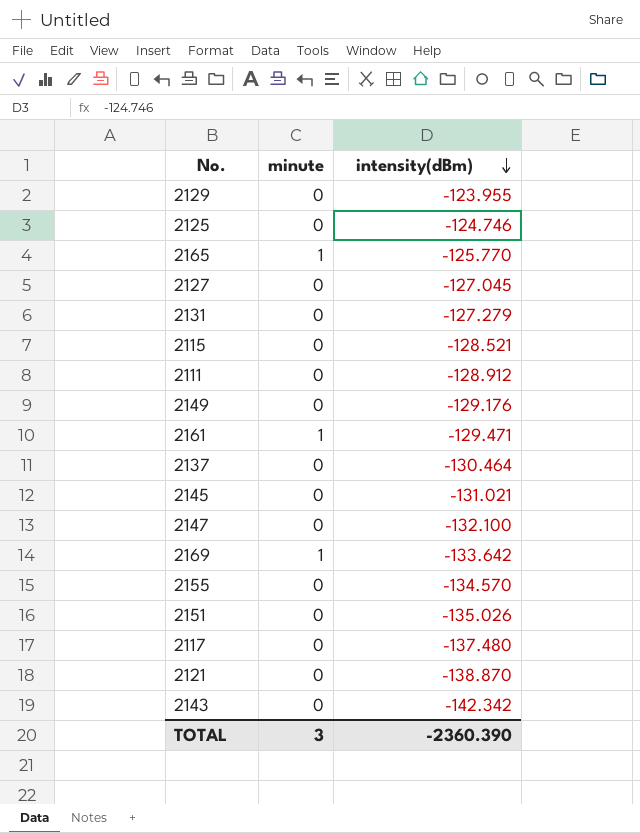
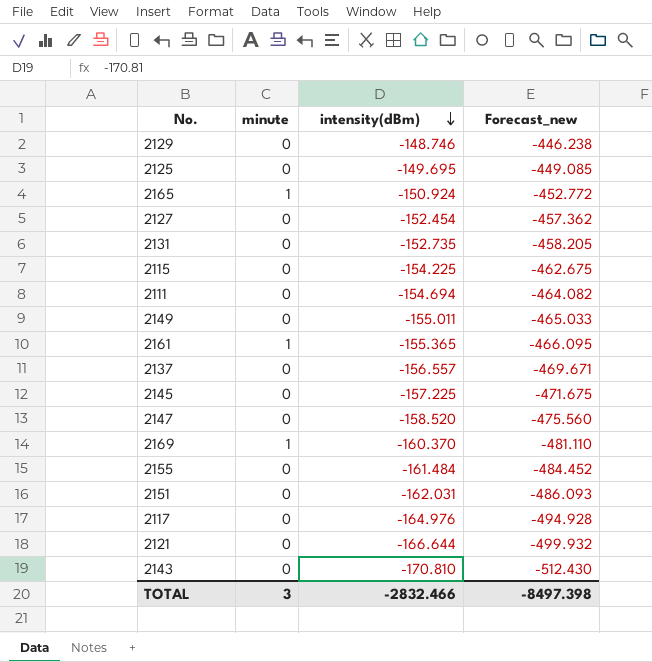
column Forecast_new | formula: none -> [intensity(dBm)] * 3
2129 | intensity(dBm): -123.955 -> -148.746
2125 | intensity(dBm): -124.746 -> -149.695
2165 | intensity(dBm): -125.770 -> -150.924
2127 | intensity(dBm): -127.045 -> -152.454
2131 | intensity(dBm): -127.279 -> -152.735
2115 | intensity(dBm): -128.521 -> -154.225
2111 | intensity(dBm): -128.912 -> -154.694
2149 | intensity(dBm): -129.176 -> -155.011
2161 | intensity(dBm): -129.471 -> -155.365
2137 | intensity(dBm): -130.464 -> -156.557
2145 | intensity(dBm): -131.021 -> -157.225
2147 | intensity(dBm): -132.100 -> -158.520
2169 | intensity(dBm): -133.642 -> -160.370
2155 | intensity(dBm): -134.570 -> -161.484
2151 | intensity(dBm): -135.026 -> -162.031
2117 | intensity(dBm): -137.480 -> -164.976
2121 | intensity(dBm): -138.870 -> -166.644
2143 | intensity(dBm): -142.342 -> -170.810
TOTAL | intensity(dBm): -2360.390 -> -2832.466

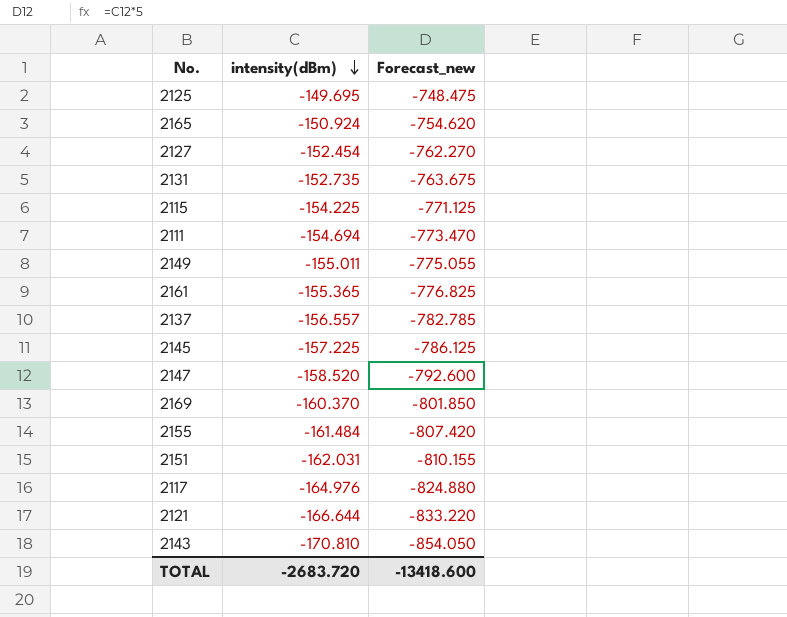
column minute | position: 2 -> none
column Forecast_new | formula: [intensity(dBm)] * 3 -> [intensity(dBm)] * 5
row 2129: 0 | -148.746 | -446.238 -> none
TOTAL | intensity(dBm): -2832.466 -> -2683.720
TOTAL | Forecast_new: -8497.398 -> -13418.600

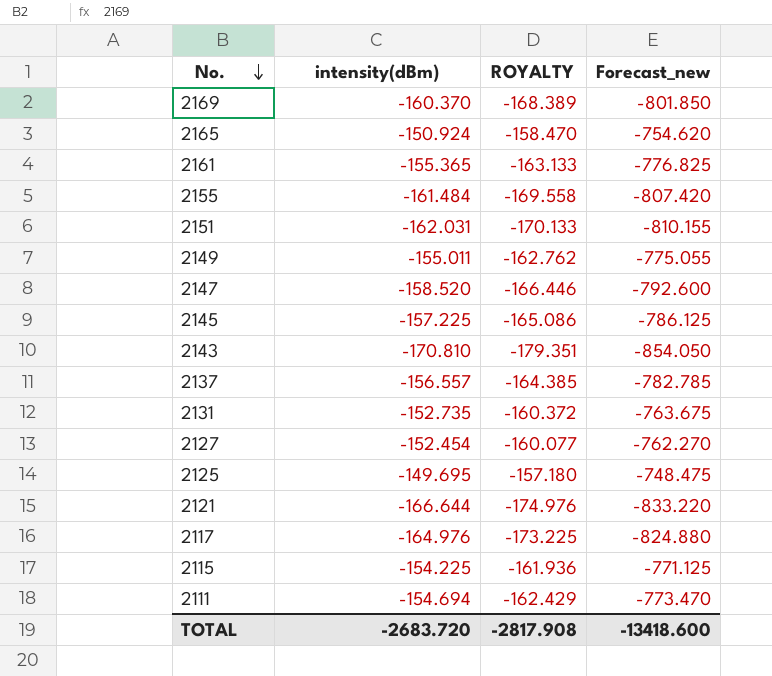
row order: intensity(dBm) descending -> No. descending
column ROYALTY | formula: none -> [intensity(dBm)] * 1.05

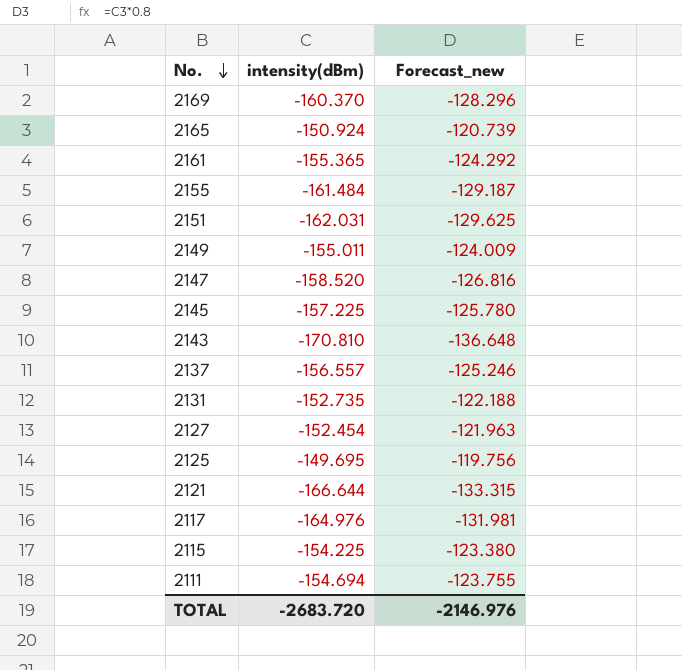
column ROYALTY | formula: [intensity(dBm)] * 1.05 -> none
column Forecast_new | formula: [intensity(dBm)] * 5 -> [intensity(dBm)] * 0.8
TOTAL | Forecast_new: -13418.600 -> -2146.976

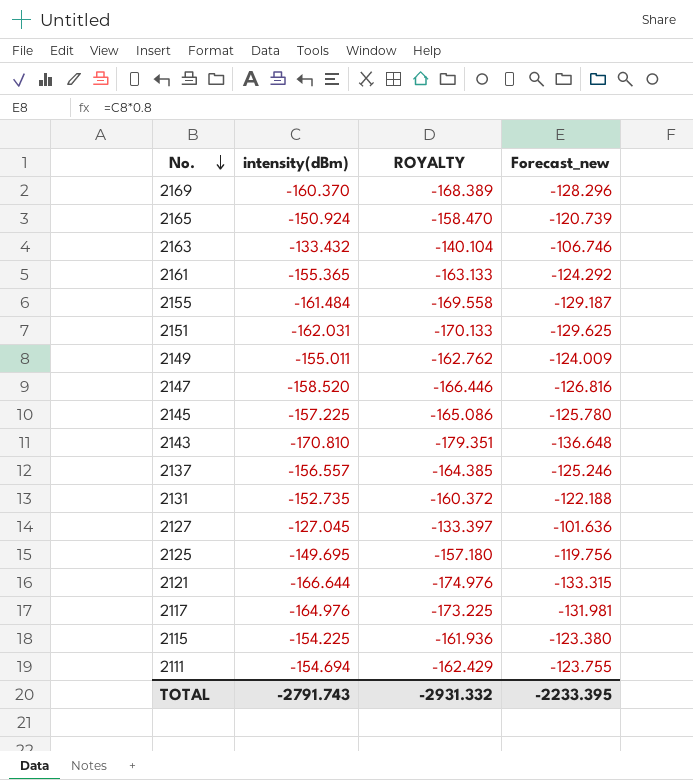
column ROYALTY | formula: none -> [intensity(dBm)] * 1.05
row 2163: none -> -133.432 | -140.104 | -106.746
2127 | intensity(dBm): -152.454 -> -127.045
2127 | Forecast_new: -121.963 -> -101.636
TOTAL | intensity(dBm): -2683.720 -> -2791.743
TOTAL | Forecast_new: -2146.976 -> -2233.395

